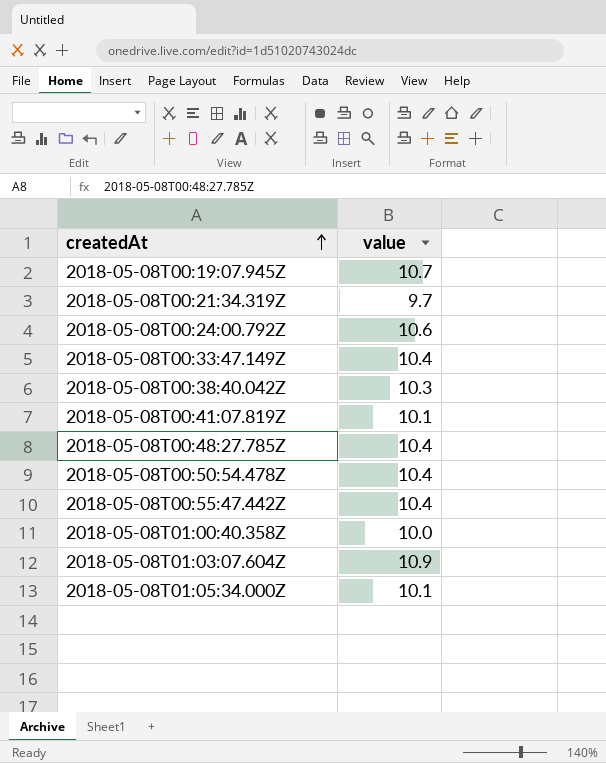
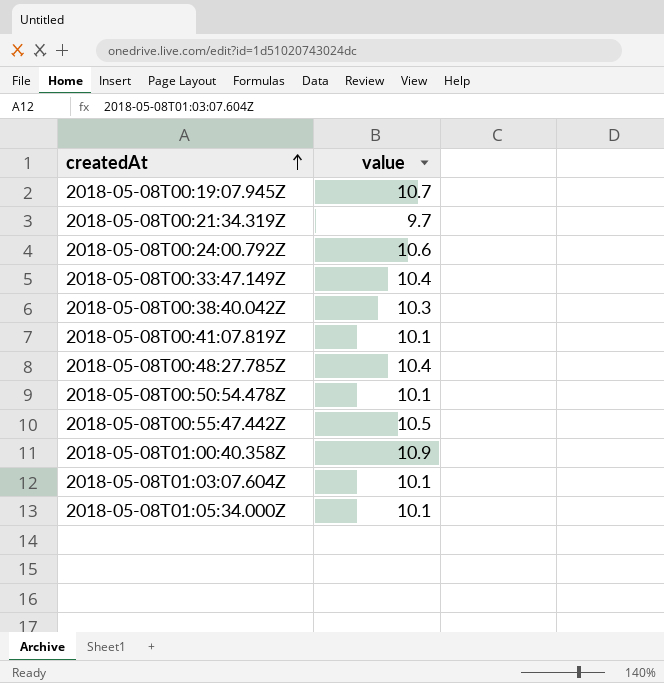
2018-05-08T00:50:54.478Z | value: 10.4 -> 10.1
2018-05-08T00:55:47.442Z | value: 10.4 -> 10.5
2018-05-08T01:00:40.358Z | value: 10.0 -> 10.9
2018-05-08T01:03:07.604Z | value: 10.9 -> 10.1

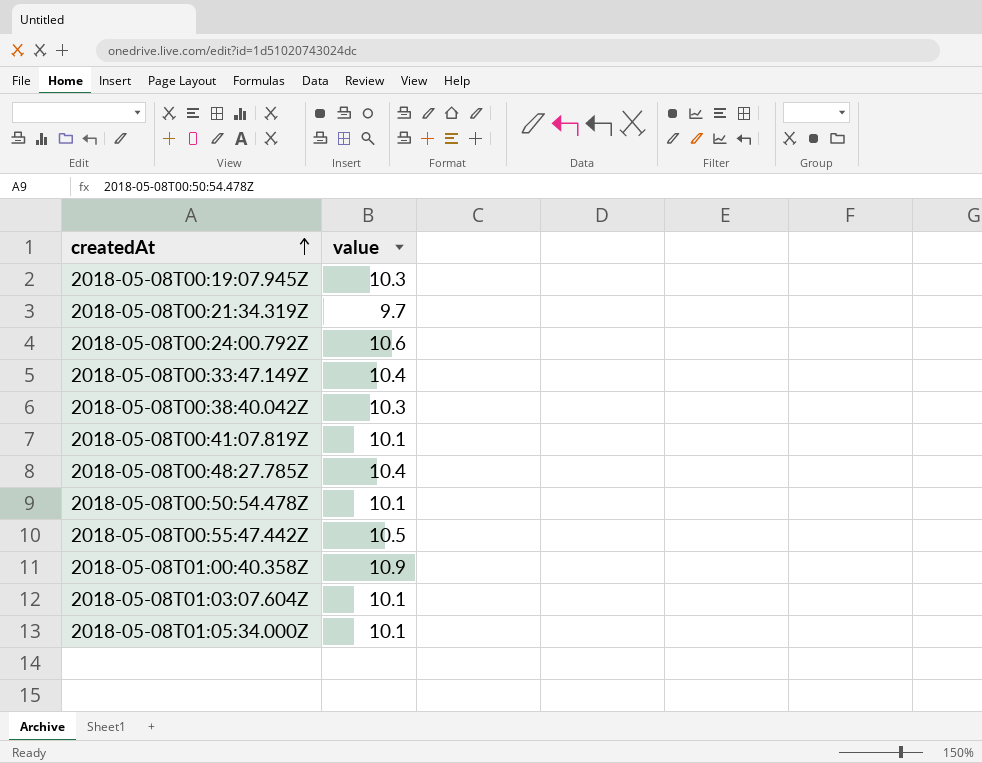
2018-05-08T00:19:07.945Z | value: 10.7 -> 10.3

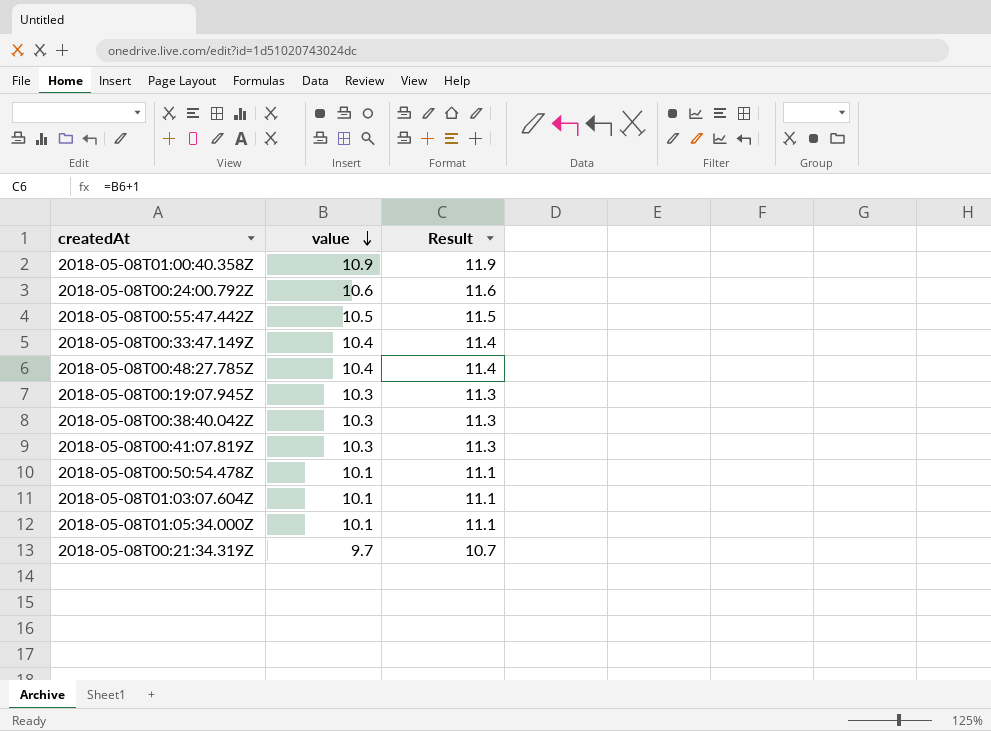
row order: createdAt ascending -> value descending
column Result | formula: none -> [value] + 1
2018-05-08T00:41:07.819Z | value: 10.1 -> 10.3

